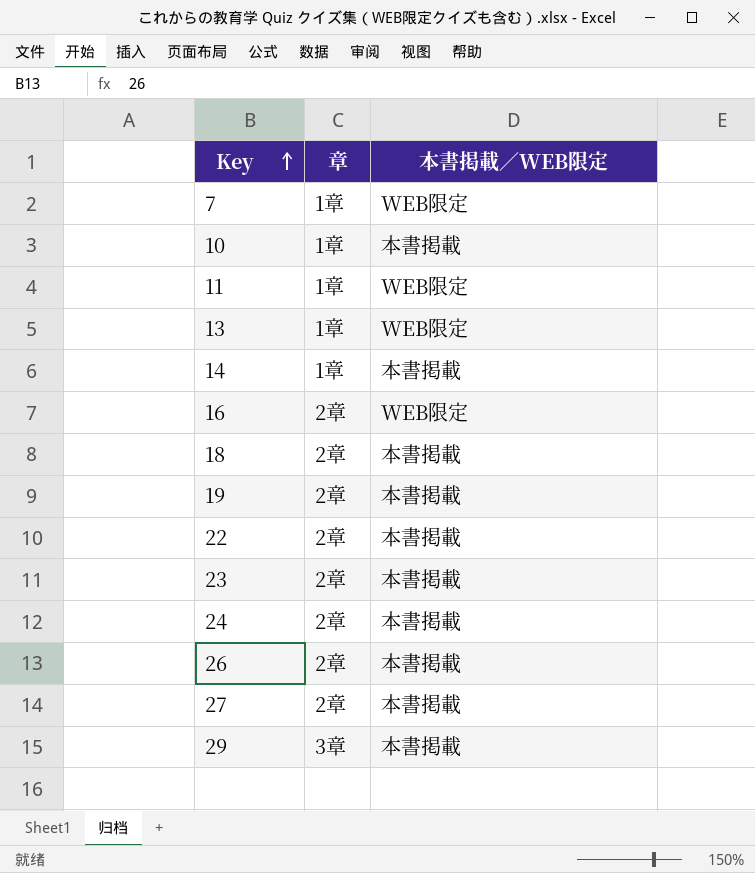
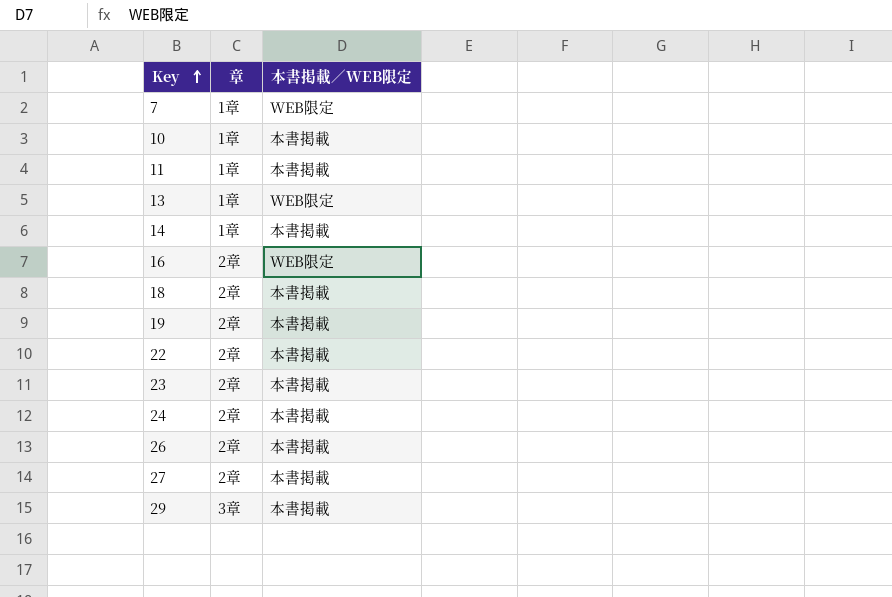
11 | 本書掲載／WEB限定: WEB限定 -> 本書掲載

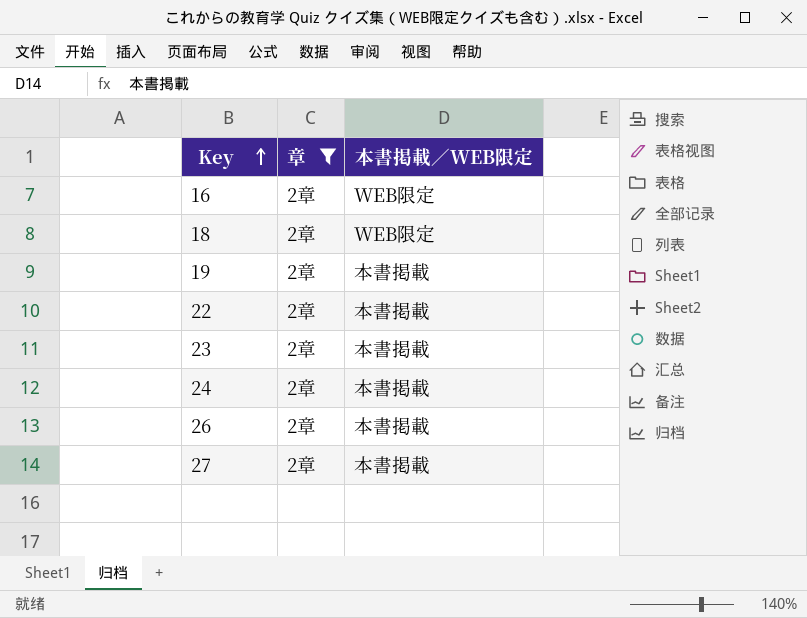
filter: none -> 章 = 2章
18 | 本書掲載／WEB限定: 本書掲載 -> WEB限定

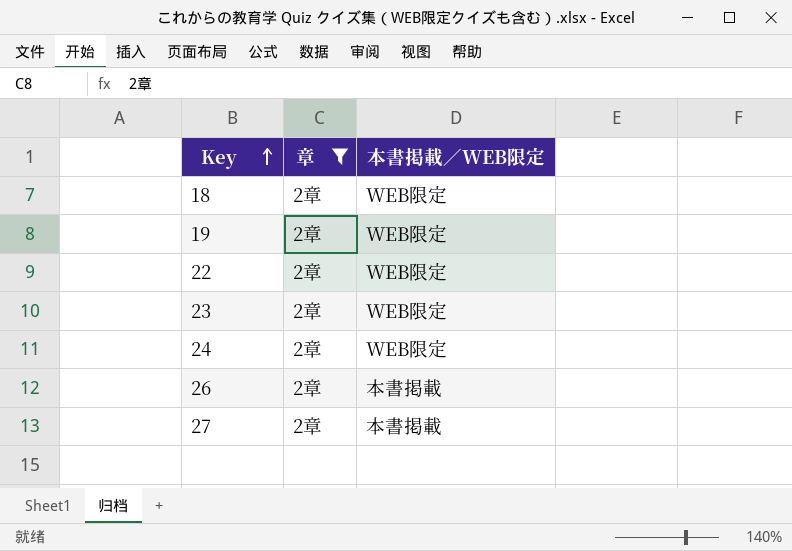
row 16: 2章 | WEB限定 -> none
19 | 本書掲載／WEB限定: 本書掲載 -> WEB限定
22 | 本書掲載／WEB限定: 本書掲載 -> WEB限定
23 | 本書掲載／WEB限定: 本書掲載 -> WEB限定
24 | 本書掲載／WEB限定: 本書掲載 -> WEB限定

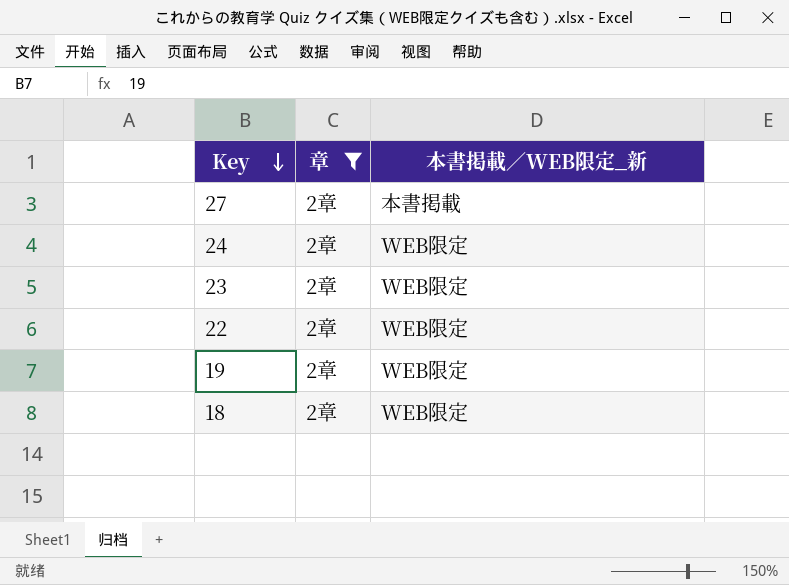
row order: Key ascending -> Key descending
column name: 本書掲載／WEB限定 -> 本書掲載／WEB限定_新
row 26: 2章 | 本書掲載 -> none

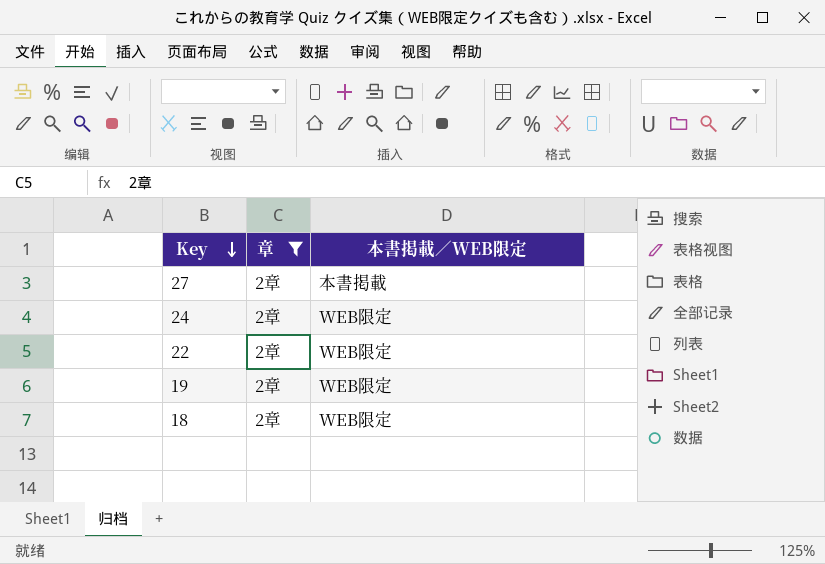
column name: 本書掲載／WEB限定_新 -> 本書掲載／WEB限定
row 23: 2章 | WEB限定 -> none

